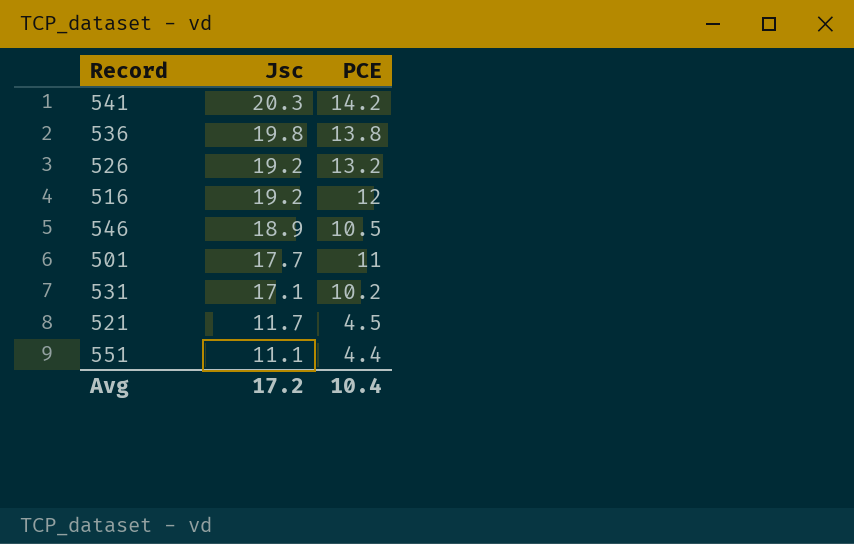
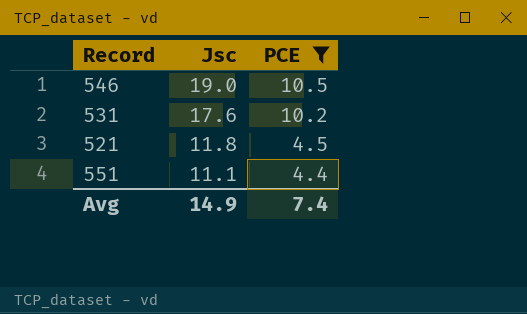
filter: none -> PCE <= 10.5
546 | Jsc: 18.9 -> 19.0
531 | Jsc: 17.1 -> 17.6
521 | Jsc: 11.7 -> 11.8
Avg | Jsc: 17.2 -> 14.9
Avg | PCE: 10.4 -> 7.4

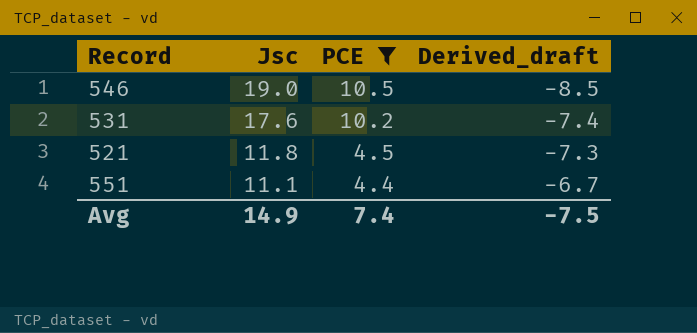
column Derived_draft | formula: none -> [PCE] - [Jsc]

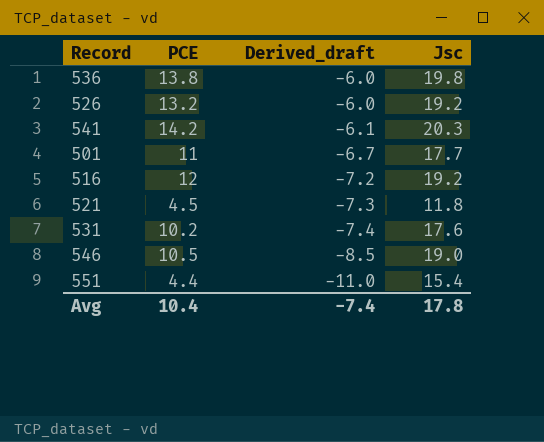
filter: PCE <= 10.5 -> none
row order: Jsc descending -> Derived_draft descending
column Jsc | position: 2 -> 4
551 | Derived_draft: -6.7 -> -11.0
551 | Jsc: 11.1 -> 15.4
Avg | PCE: 7.4 -> 10.4
Avg | Derived_draft: -7.5 -> -7.4
Avg | Jsc: 14.9 -> 17.8

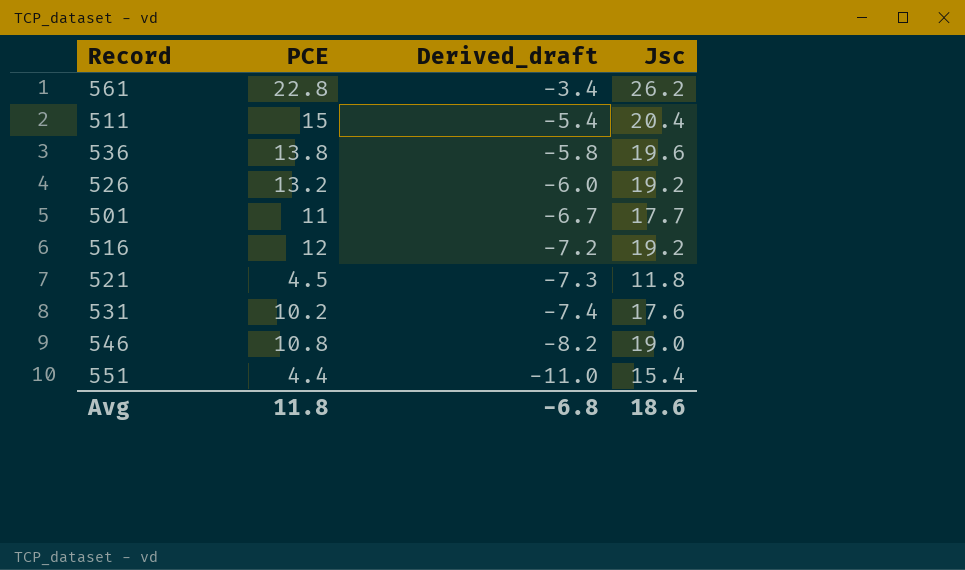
row 541: 14.2 | -6.1 | 20.3 -> none
row 561: none -> 22.8 | -3.4 | 26.2
row 511: none -> 15 | -5.4 | 20.4
536 | Derived_draft: -6.0 -> -5.8
536 | Jsc: 19.8 -> 19.6
546 | PCE: 10.5 -> 10.8
546 | Derived_draft: -8.5 -> -8.2
Avg | PCE: 10.4 -> 11.8
Avg | Derived_draft: -7.4 -> -6.8
Avg | Jsc: 17.8 -> 18.6

